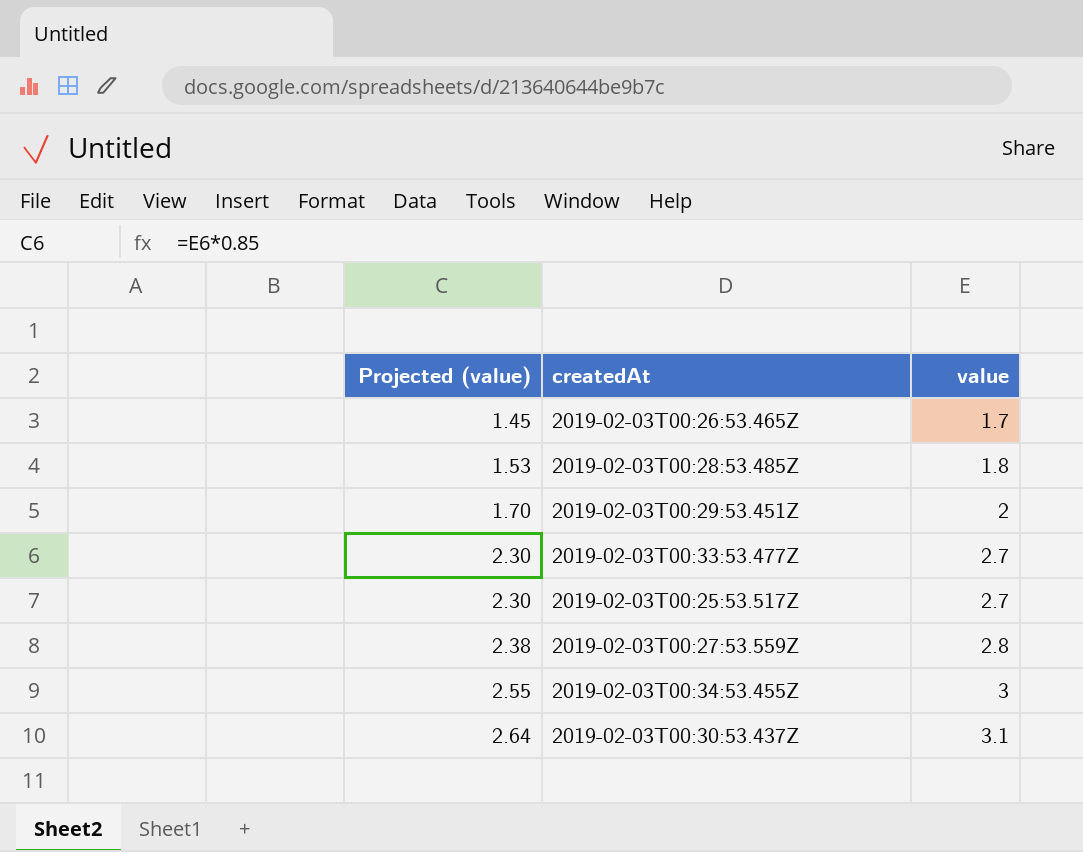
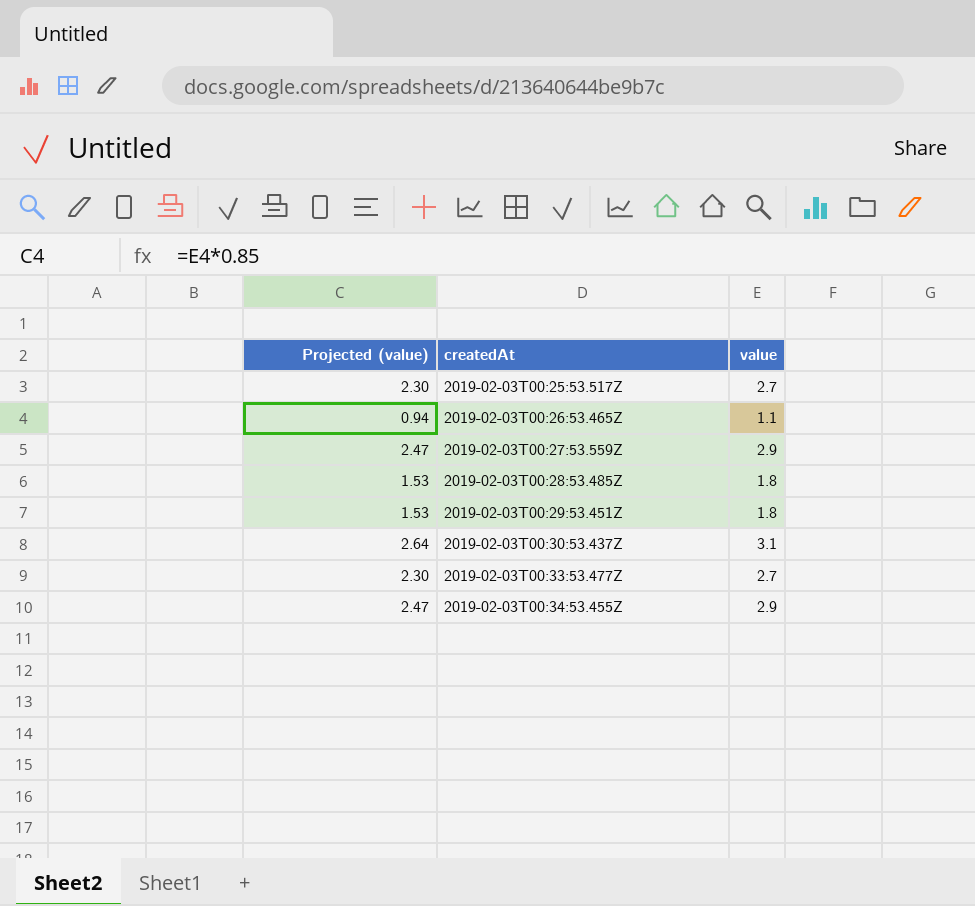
row order: Projected (value) ascending -> createdAt ascending
2019-02-03T00:26:53.465Z | Projected (value): 1.45 -> 0.94
2019-02-03T00:26:53.465Z | value: 1.7 -> 1.1
2019-02-03T00:27:53.559Z | Projected (value): 2.38 -> 2.47
2019-02-03T00:27:53.559Z | value: 2.8 -> 2.9
2019-02-03T00:29:53.451Z | Projected (value): 1.70 -> 1.53
2019-02-03T00:29:53.451Z | value: 2 -> 1.8
2019-02-03T00:34:53.455Z | Projected (value): 2.55 -> 2.47
2019-02-03T00:34:53.455Z | value: 3 -> 2.9

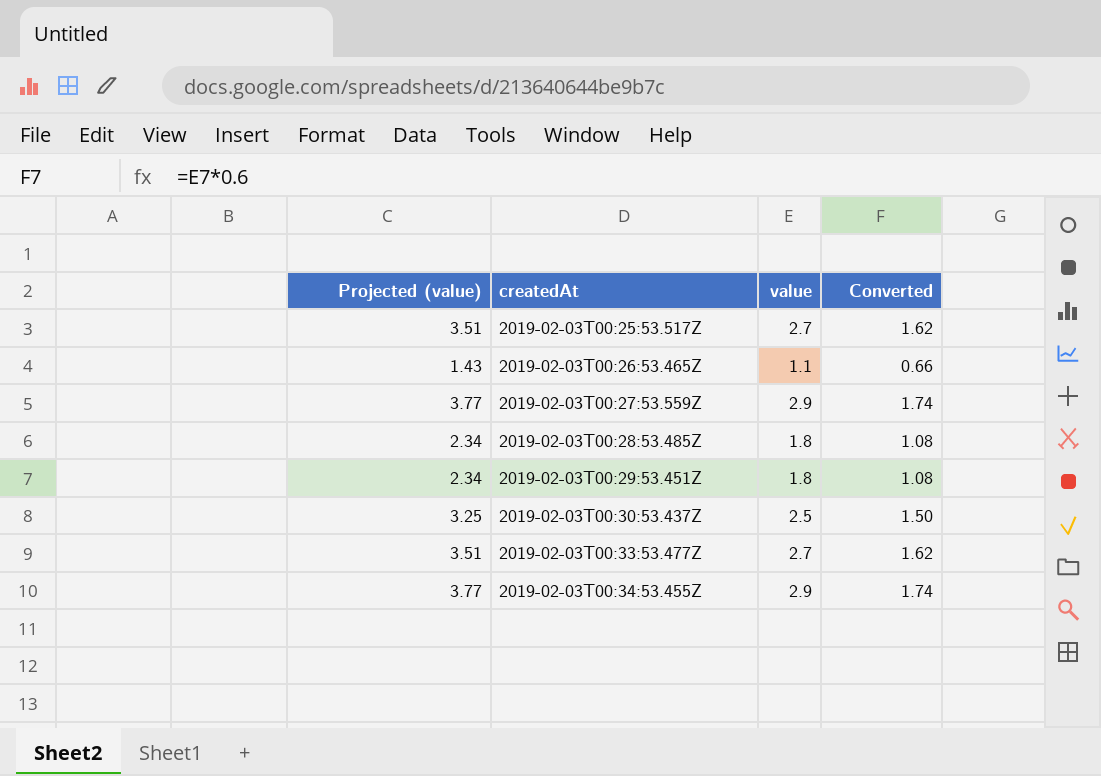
column Projected (value) | formula: [value] * 0.85 -> [value] * 1.3
column Converted | formula: none -> [value] * 0.6
2019-02-03T00:30:53.437Z | value: 3.1 -> 2.5

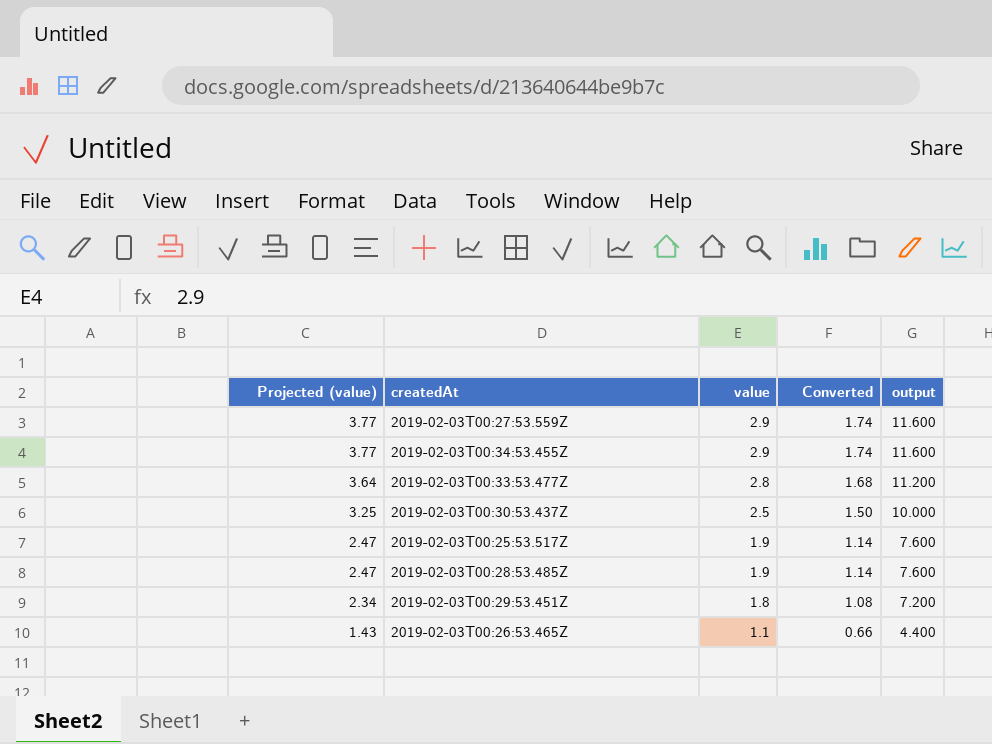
row order: createdAt ascending -> Projected (value) descending
column output | formula: none -> [value] * 4
2019-02-03T00:33:53.477Z | Projected (value): 3.51 -> 3.64
2019-02-03T00:33:53.477Z | value: 2.7 -> 2.8
2019-02-03T00:33:53.477Z | Converted: 1.62 -> 1.68
2019-02-03T00:25:53.517Z | Projected (value): 3.51 -> 2.47
2019-02-03T00:25:53.517Z | value: 2.7 -> 1.9
2019-02-03T00:25:53.517Z | Converted: 1.62 -> 1.14
2019-02-03T00:28:53.485Z | Projected (value): 2.34 -> 2.47
2019-02-03T00:28:53.485Z | value: 1.8 -> 1.9
2019-02-03T00:28:53.485Z | Converted: 1.08 -> 1.14

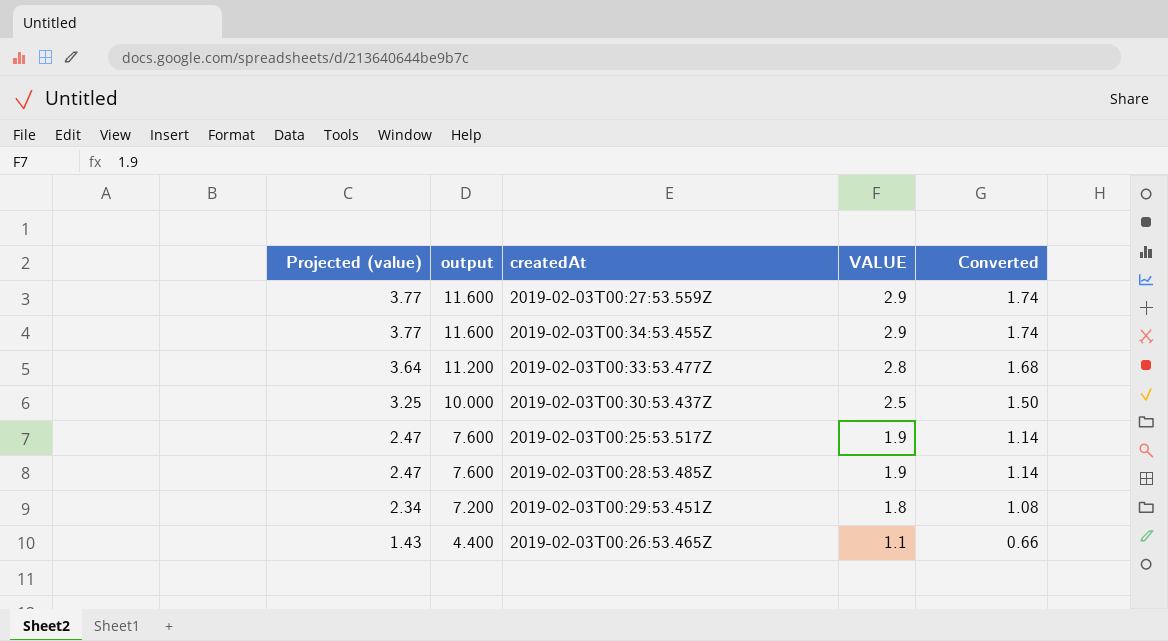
column output | position: 5 -> 2
column name: value -> VALUE

